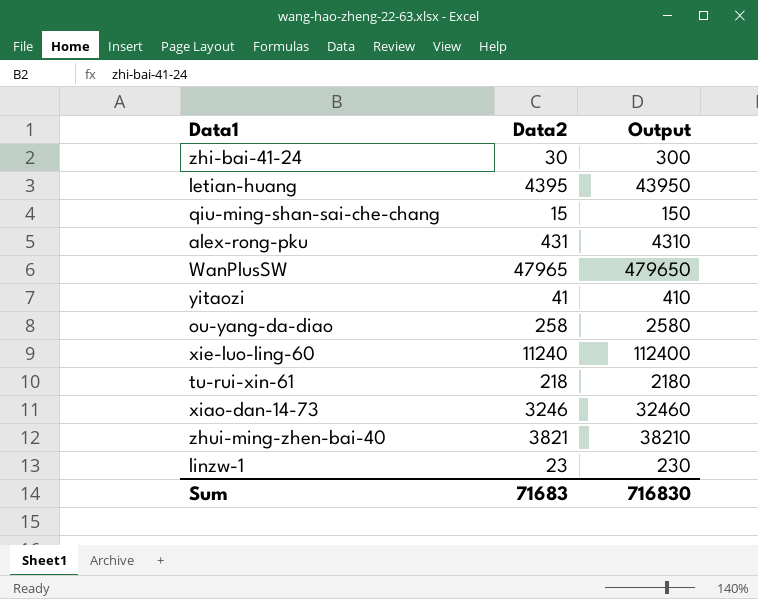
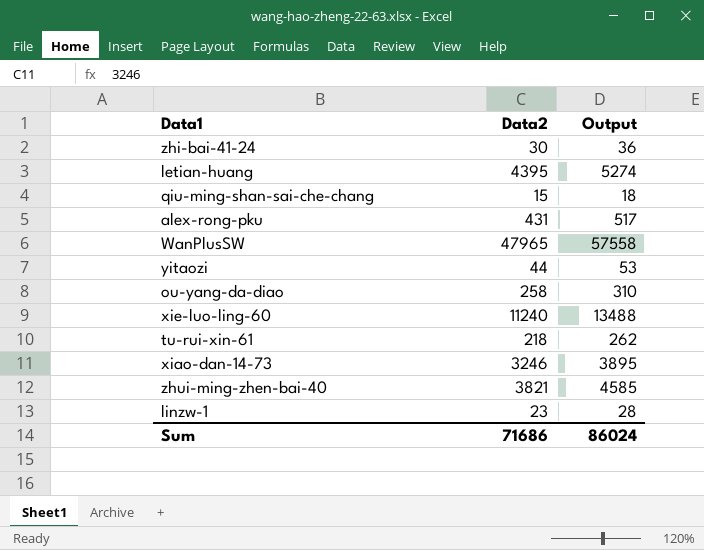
column Output | formula: [Data2] * 10 -> [Data2] * 1.2
yitaozi | Data2: 41 -> 44
Sum | Data2: 71683 -> 71686
Sum | Output: 716830 -> 86024

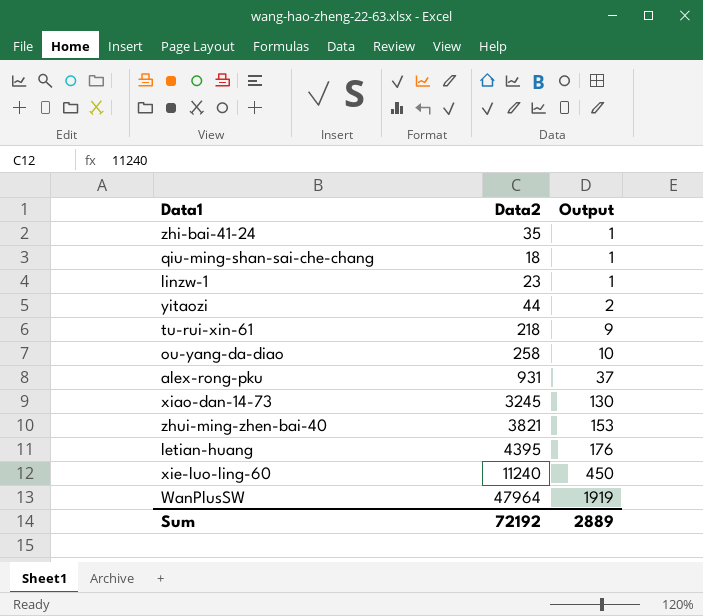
row order: none -> Output ascending
column Output | formula: [Data2] * 1.2 -> [Data2] * 0.04
zhi-bai-41-24 | Data2: 30 -> 35
qiu-ming-shan-sai-che-chang | Data2: 15 -> 18
alex-rong-pku | Data2: 431 -> 931
xiao-dan-14-73 | Data2: 3246 -> 3245
WanPlusSW | Data2: 47965 -> 47964
Sum | Data2: 71686 -> 72192
Sum | Output: 86024 -> 2889

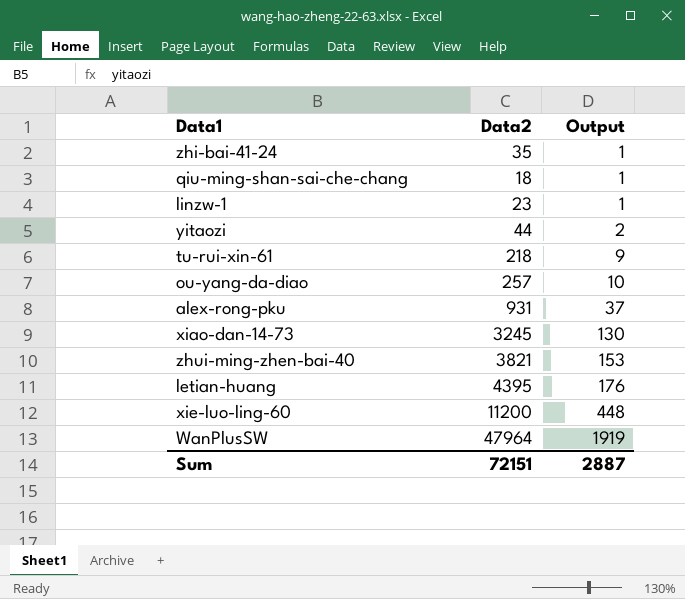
ou-yang-da-diao | Data2: 258 -> 257
xie-luo-ling-60 | Data2: 11240 -> 11200
xie-luo-ling-60 | Output: 450 -> 448
Sum | Data2: 72192 -> 72151
Sum | Output: 2889 -> 2887

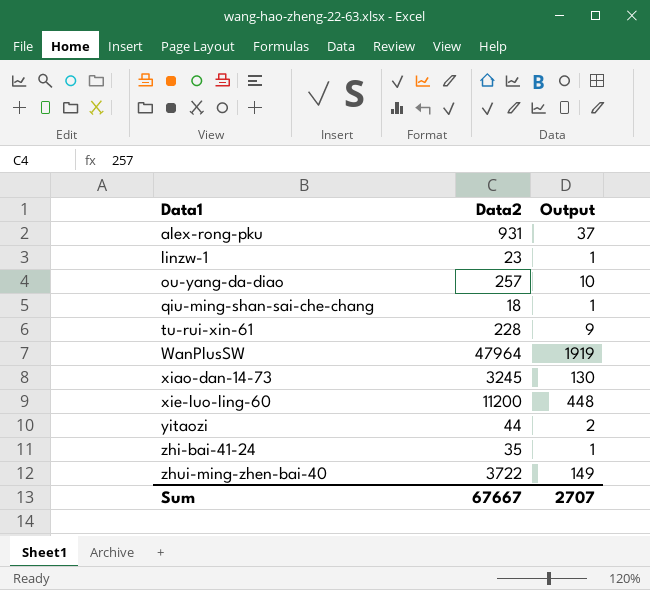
row order: Output ascending -> Data1 ascending
row letian-huang: 4395 | 176 -> none
tu-rui-xin-61 | Data2: 218 -> 228
zhui-ming-zhen-bai-40 | Data2: 3821 -> 3722
zhui-ming-zhen-bai-40 | Output: 153 -> 149
Sum | Data2: 72151 -> 67667
Sum | Output: 2887 -> 2707

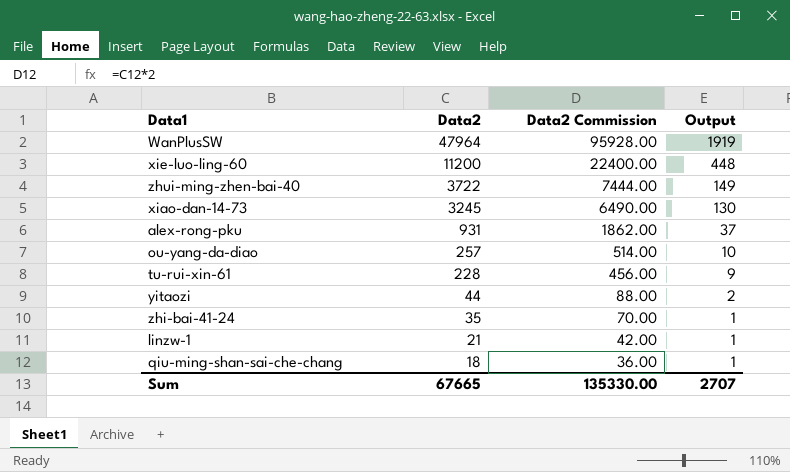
row order: Data1 ascending -> Data2 descending
column Data2 Commission | formula: none -> [Data2] * 2
linzw-1 | Data2: 23 -> 21
Sum | Data2: 67667 -> 67665

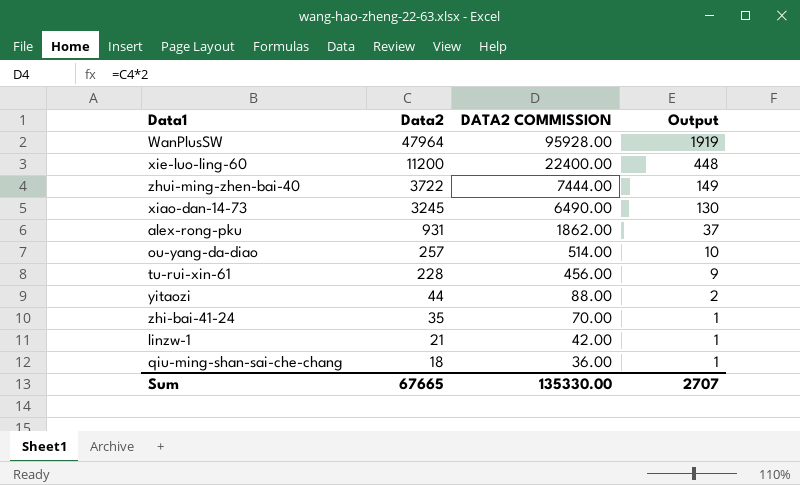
column name: Data2 Commission -> DATA2 COMMISSION

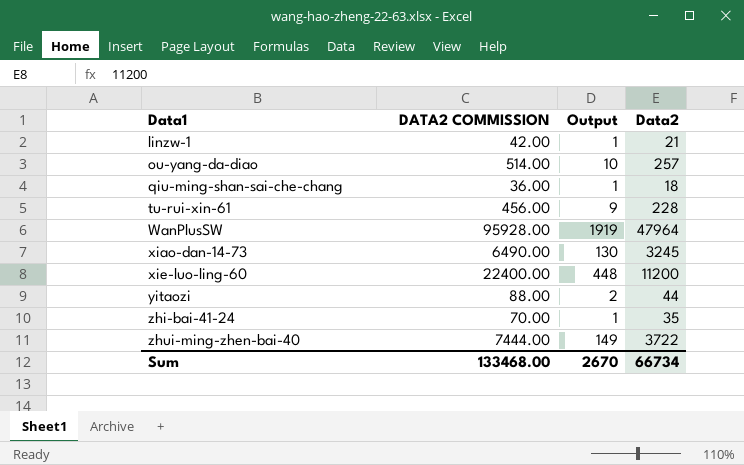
row order: Data2 descending -> Data1 ascending
column Data2 | position: 2 -> 4
row alex-rong-pku: 931 | 1862.00 | 37 -> none
Sum | DATA2 COMMISSION: 135330.00 -> 133468.00
Sum | Output: 2707 -> 2670
Sum | Data2: 67665 -> 66734

